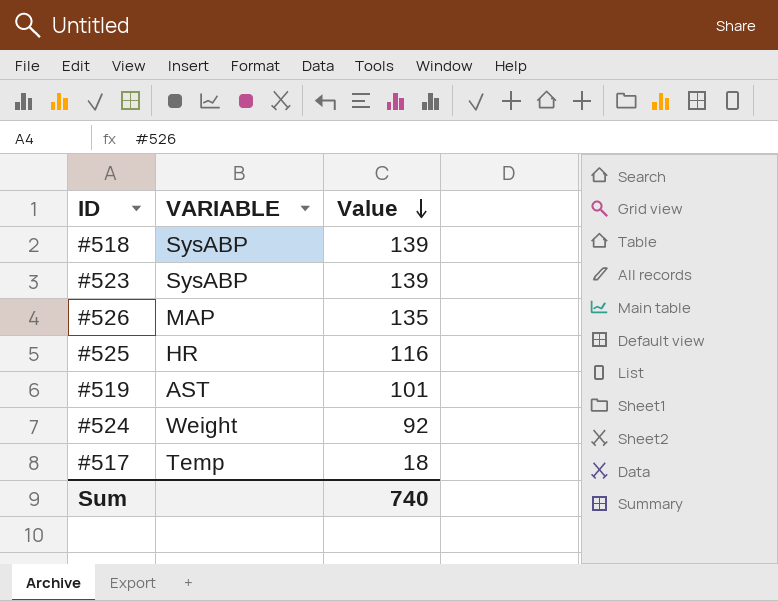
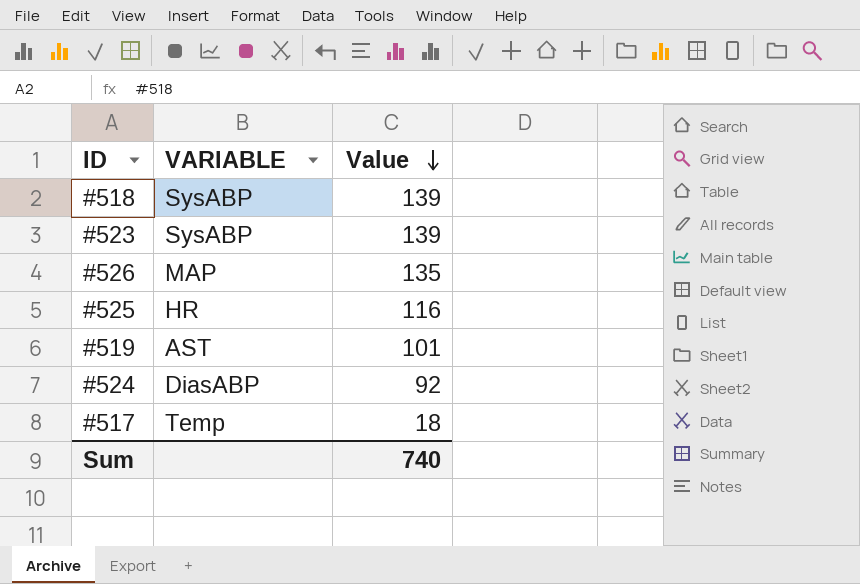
#524 | VARIABLE: Weight -> DiasABP

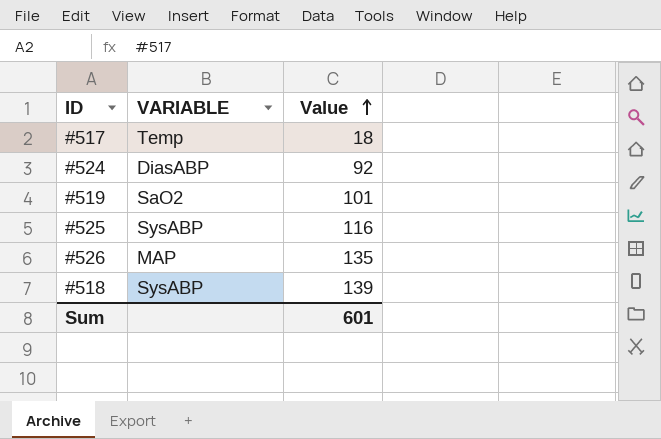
row order: Value descending -> Value ascending
row #523: SysABP | 139 -> none
#519 | VARIABLE: AST -> SaO2
#525 | VARIABLE: HR -> SysABP
Sum | Value: 740 -> 601

